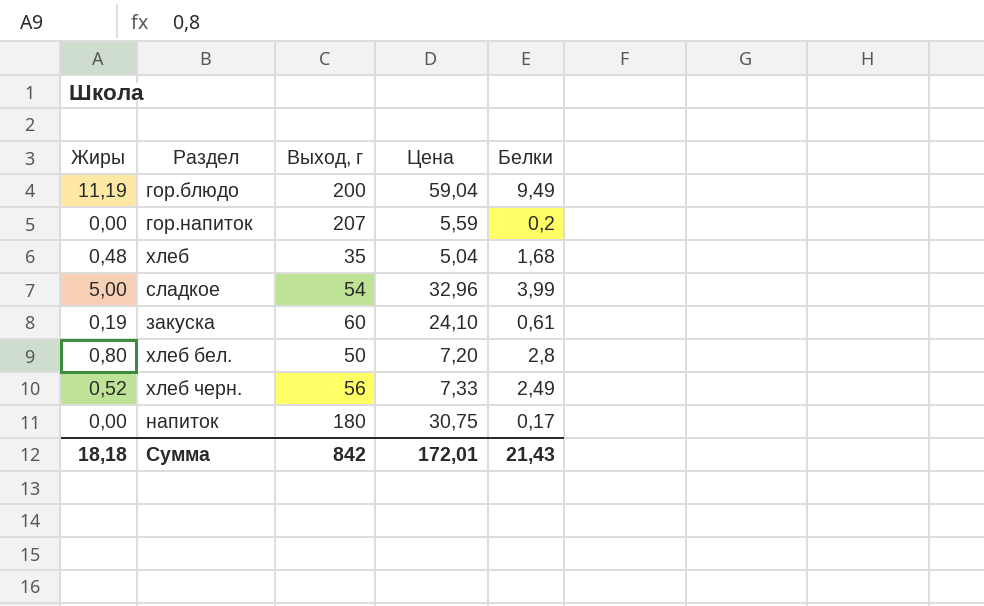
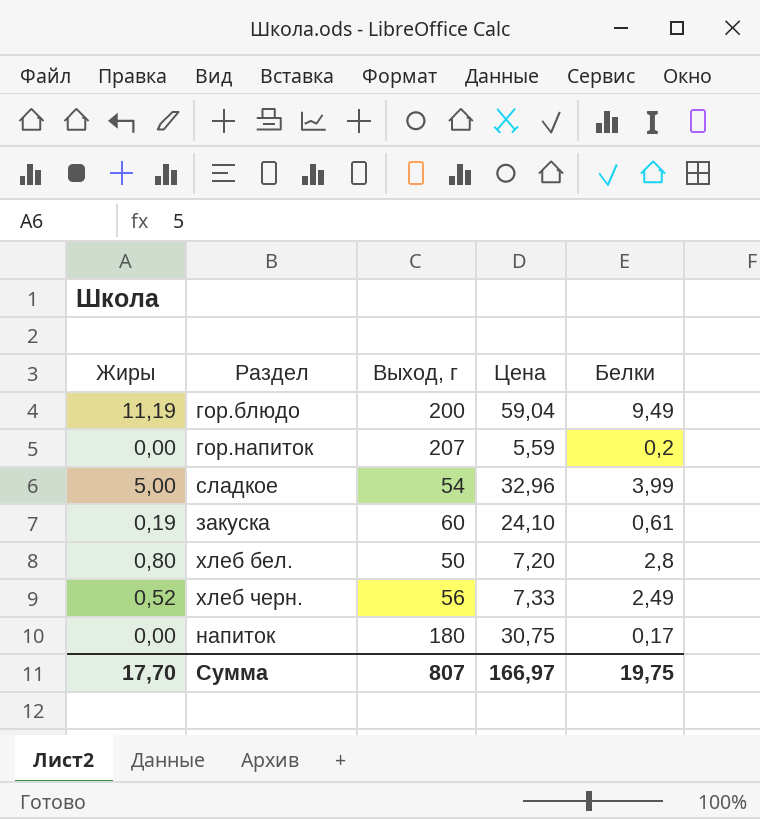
row хлеб: 0,48 | 35 | 5,04 | 1,68 -> none
Сумма | Жиры: 18,18 -> 17,70
Сумма | Выход, г: 842 -> 807
Сумма | Цена: 172,01 -> 166,97
Сумма | Белки: 21,43 -> 19,75

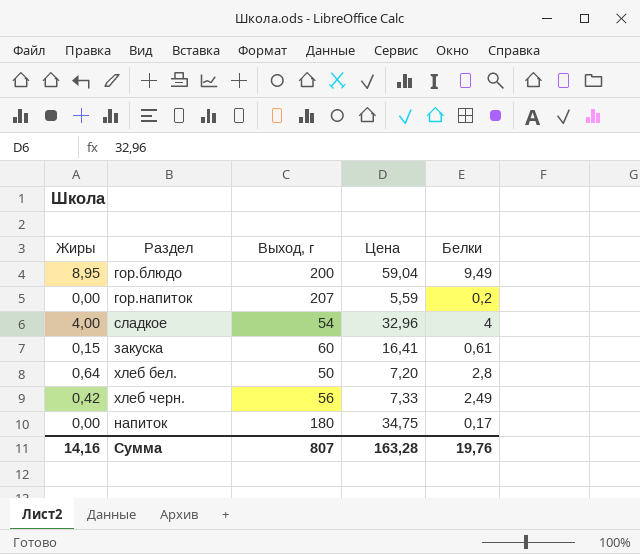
гор.блюдо | Жиры: 11,19 -> 8,95
сладкое | Жиры: 5,00 -> 4,00
сладкое | Белки: 3,99 -> 4
закуска | Жиры: 0,19 -> 0,15
закуска | Цена: 24,10 -> 16,41
хлеб бел. | Жиры: 0,80 -> 0,64
хлеб черн. | Жиры: 0,52 -> 0,42
напиток | Цена: 30,75 -> 34,75
Сумма | Жиры: 17,70 -> 14,16
Сумма | Цена: 166,97 -> 163,28
Сумма | Белки: 19,75 -> 19,76

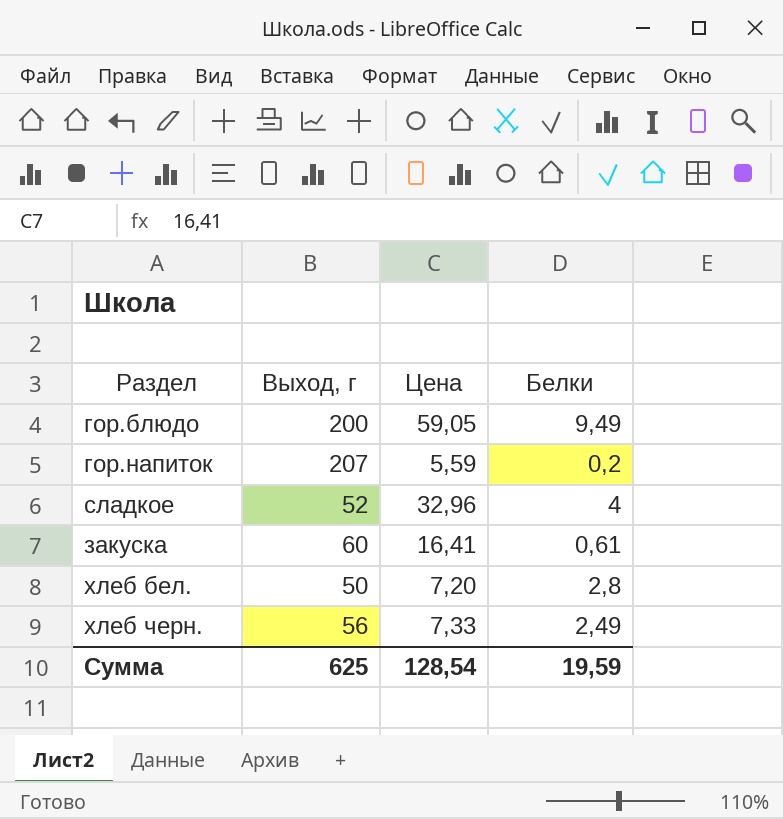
column Жиры | position: 1 -> none
row напиток: 0,00 | 180 | 34,75 | 0,17 -> none
гор.блюдо | Цена: 59,04 -> 59,05
сладкое | Выход, г: 54 -> 52
Сумма | Выход, г: 807 -> 625
Сумма | Цена: 163,28 -> 128,54
Сумма | Белки: 19,76 -> 19,59

